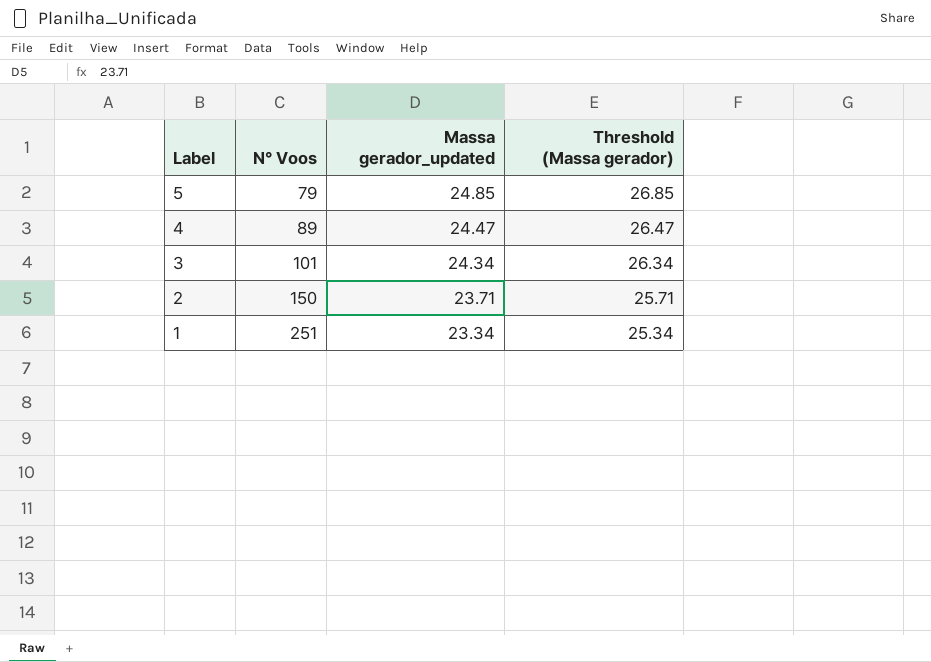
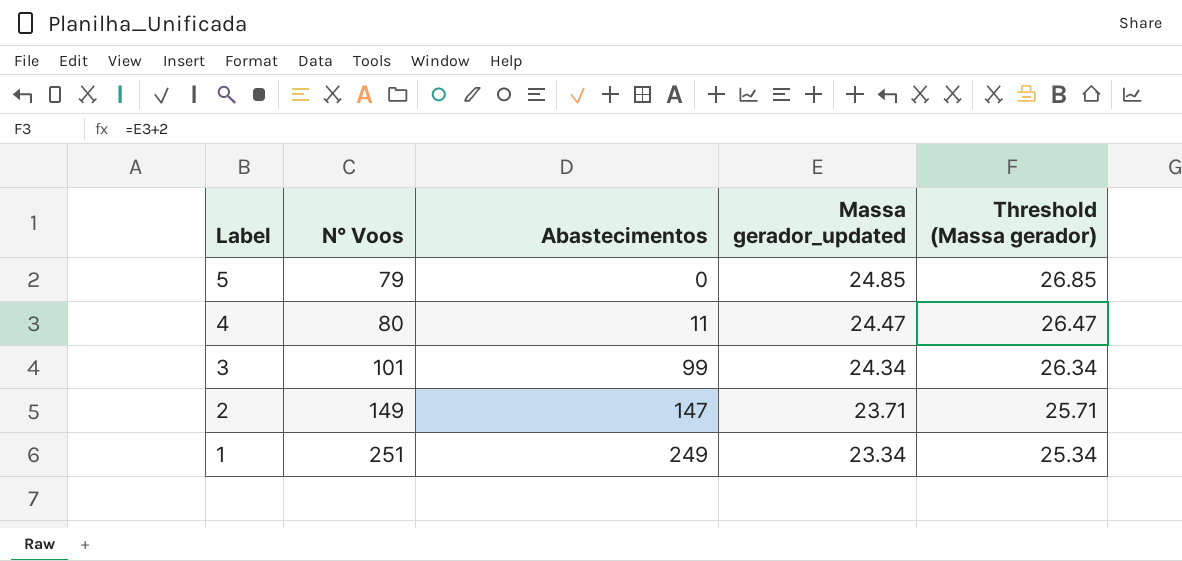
column Abastecimentos | position: none -> 3
4 | N° Voos: 89 -> 80
2 | N° Voos: 150 -> 149

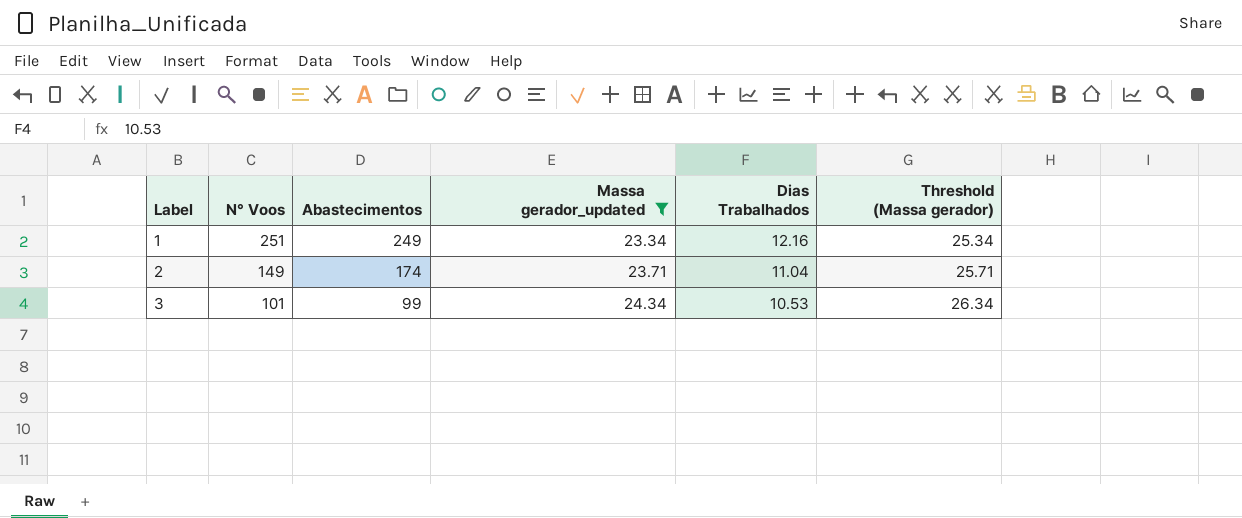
filter: none -> Massa gerador_updated <= 24.34
row order: Label descending -> Label ascending
column Dias Trabalhados | position: none -> 5
2 | Abastecimentos: 147 -> 174

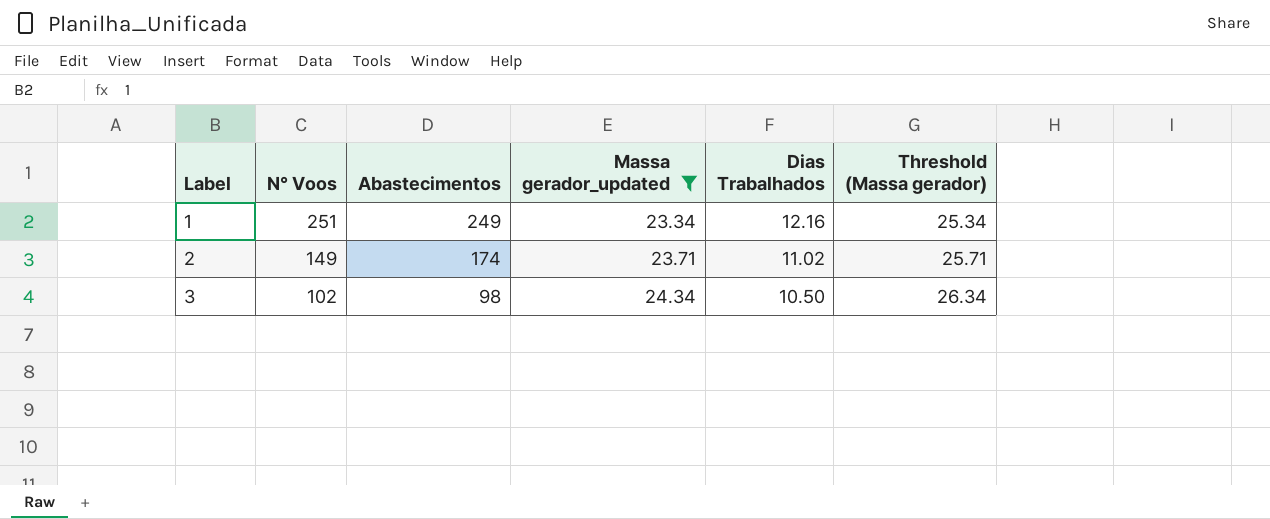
2 | Dias Trabalhados: 11.04 -> 11.02
3 | N° Voos: 101 -> 102
3 | Abastecimentos: 99 -> 98
3 | Dias Trabalhados: 10.53 -> 10.50

